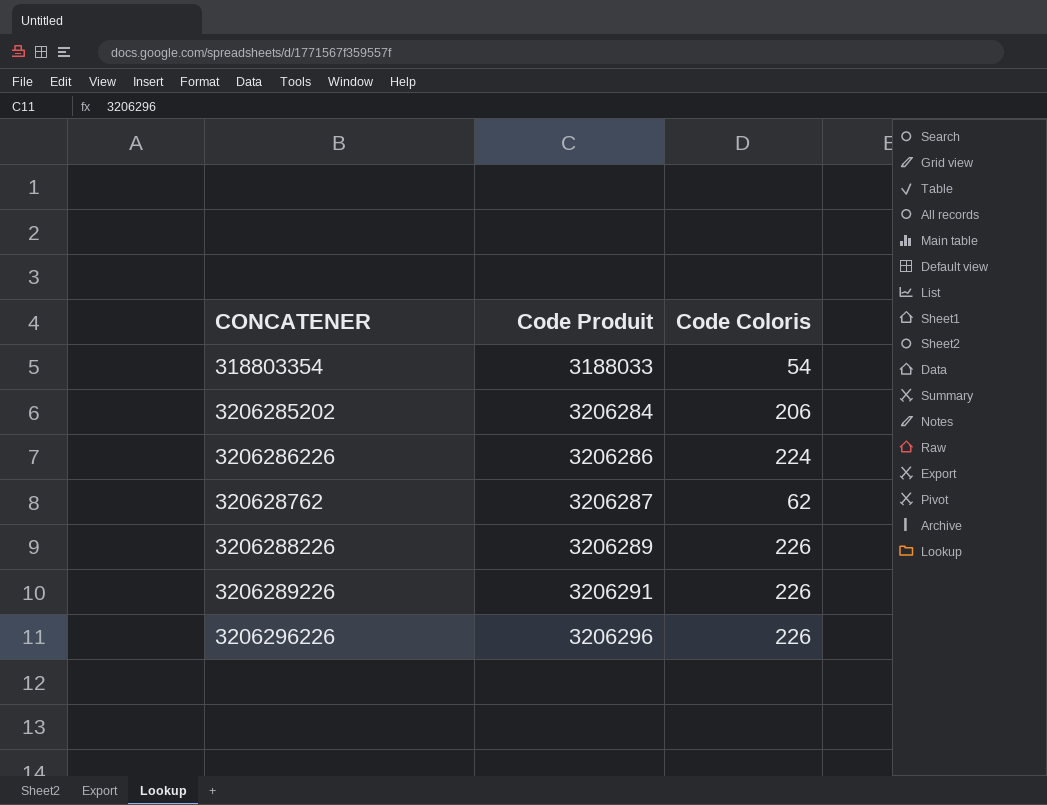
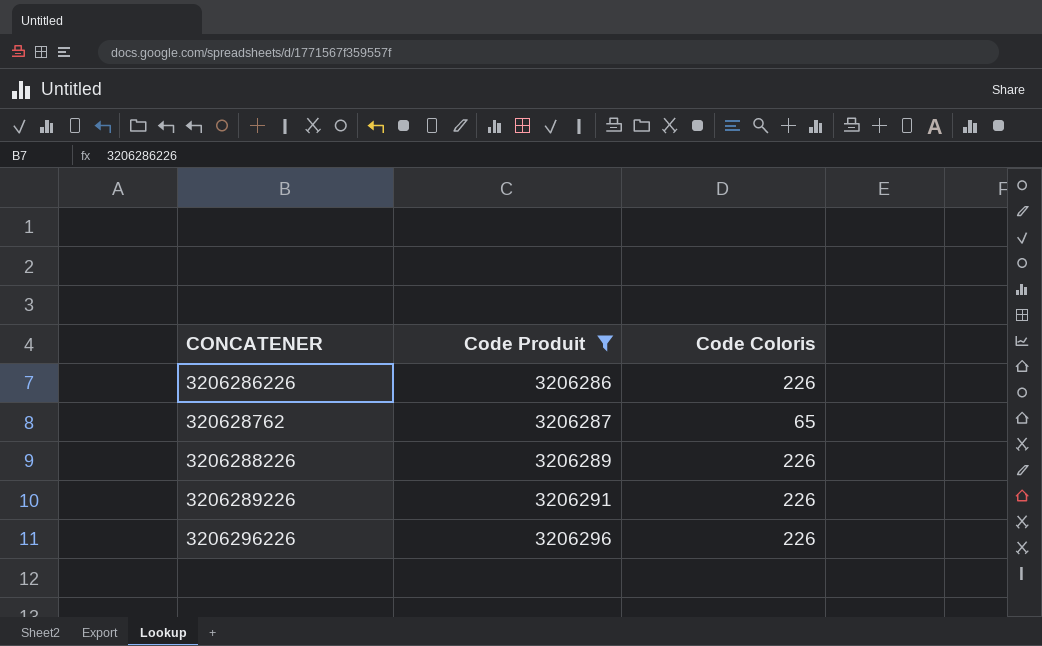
filter: none -> Code Produit >= 3206286
3206286226 | Code Coloris: 224 -> 226
320628762 | Code Coloris: 62 -> 65

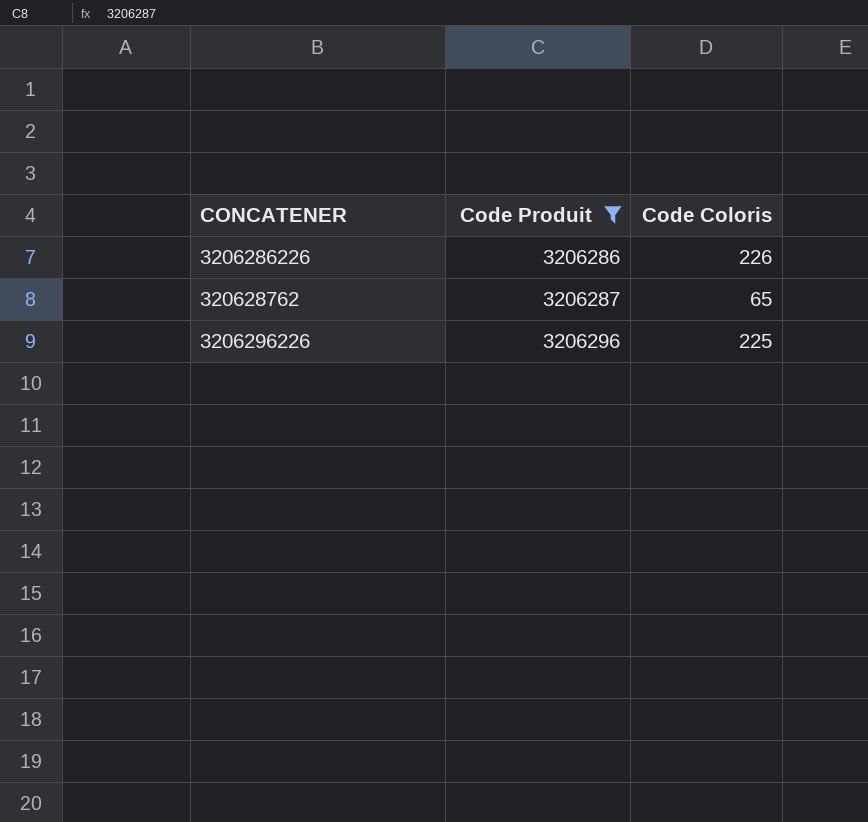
row 3206288226: 3206289 | 226 -> none
row 3206289226: 3206291 | 226 -> none
3206296226 | Code Coloris: 226 -> 225

